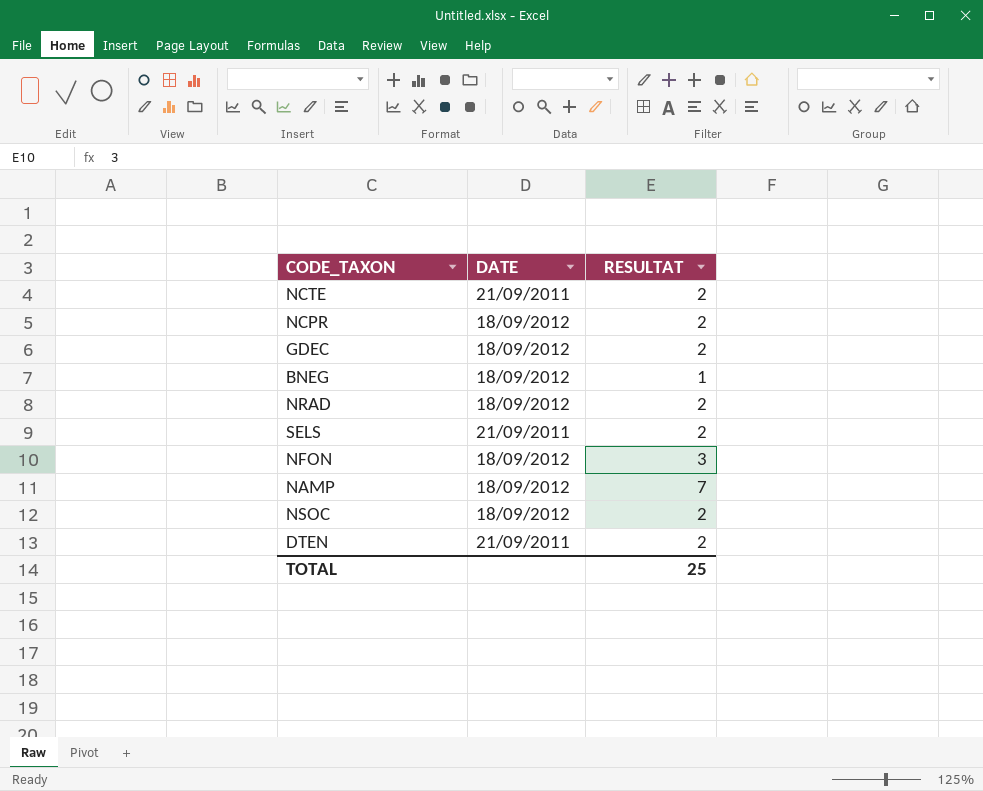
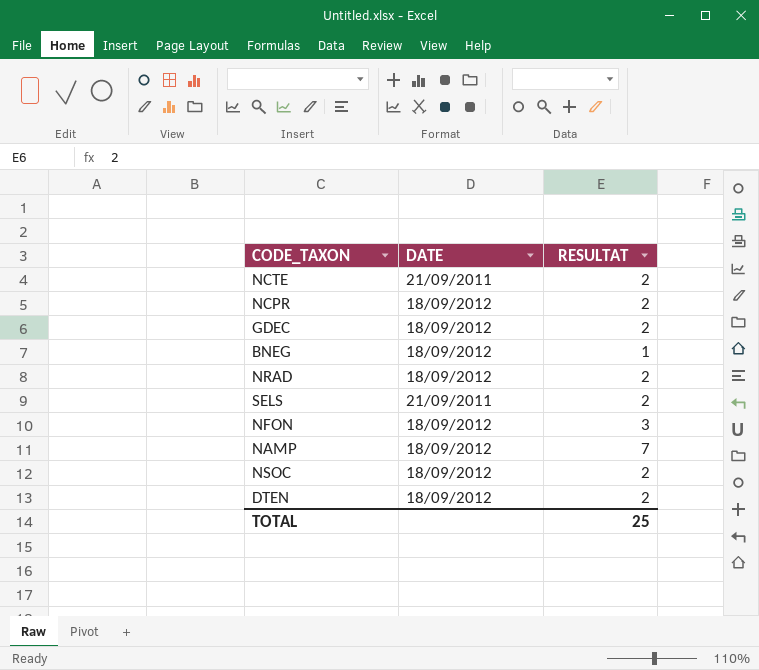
DTEN | DATE: 21/09/2011 -> 18/09/2012

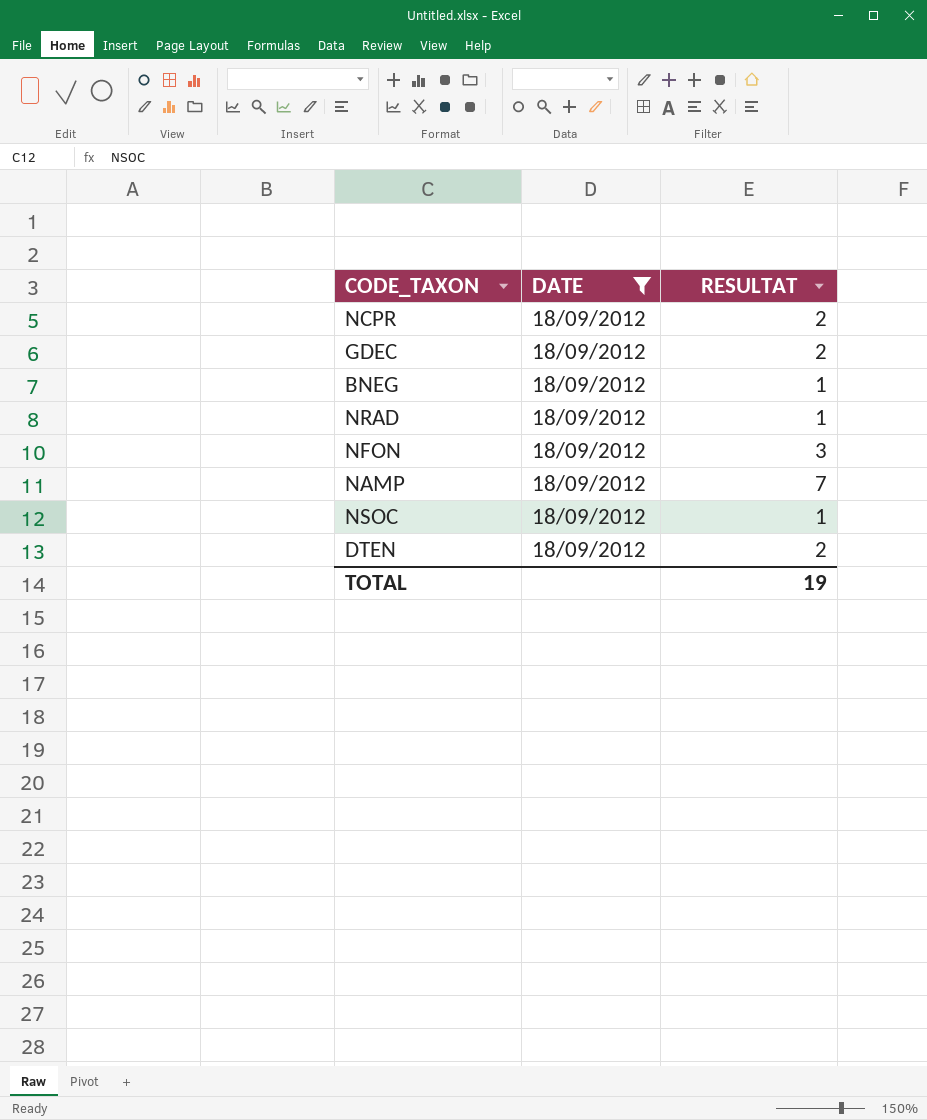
filter: none -> DATE = 18/09/2012
NRAD | RESULTAT: 2 -> 1
NSOC | RESULTAT: 2 -> 1
TOTAL | RESULTAT: 25 -> 19

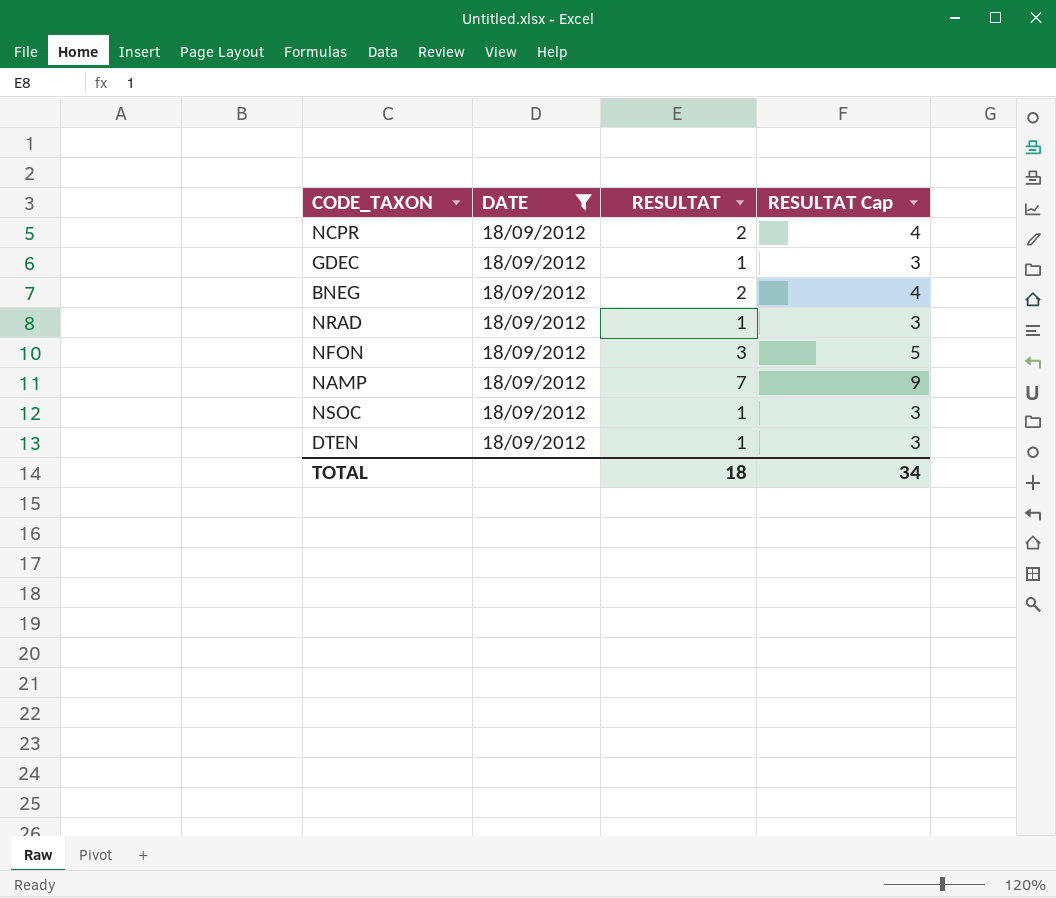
column RESULTAT Cap | formula: none -> [RESULTAT] + 2
GDEC | RESULTAT: 2 -> 1
BNEG | RESULTAT: 1 -> 2
DTEN | RESULTAT: 2 -> 1
TOTAL | RESULTAT: 19 -> 18

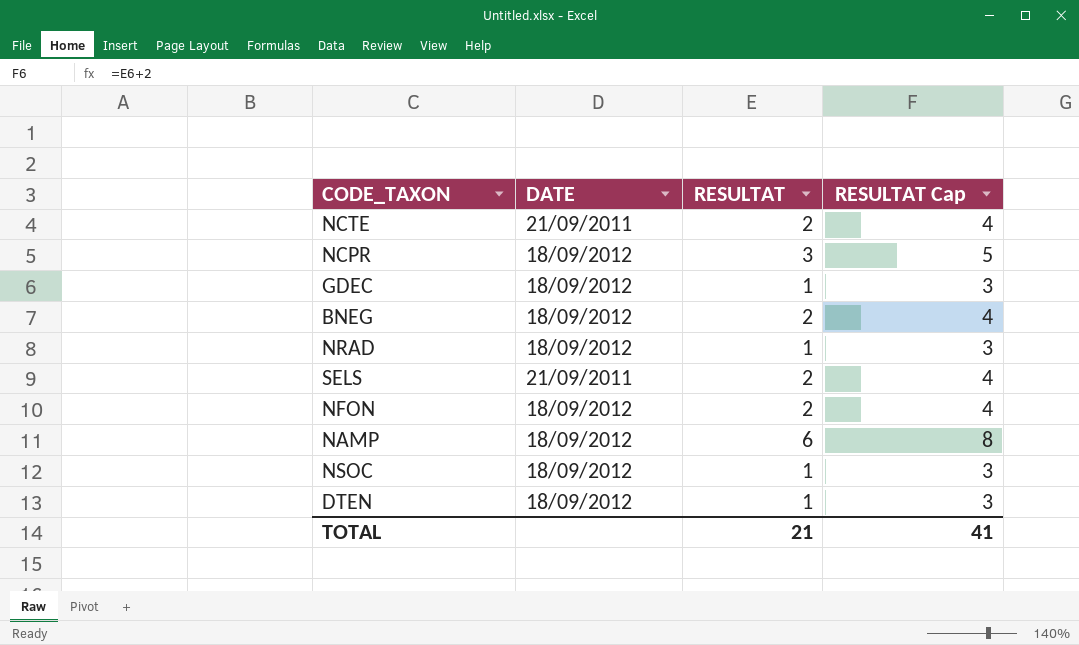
filter: DATE = 18/09/2012 -> none
NCPR | RESULTAT: 2 -> 3
NCPR | RESULTAT Cap: 4 -> 5
NFON | RESULTAT: 3 -> 2
NFON | RESULTAT Cap: 5 -> 4
NAMP | RESULTAT: 7 -> 6
NAMP | RESULTAT Cap: 9 -> 8
TOTAL | RESULTAT: 18 -> 21
TOTAL | RESULTAT Cap: 34 -> 41

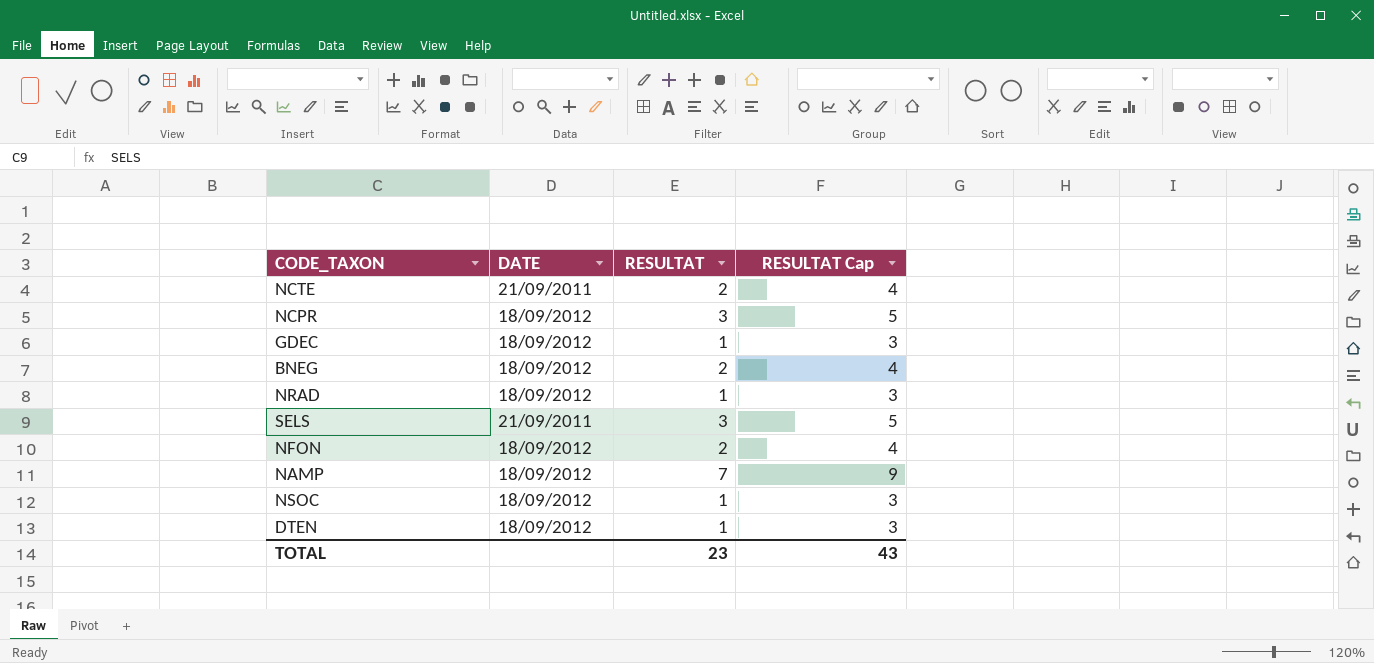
SELS | RESULTAT: 2 -> 3
SELS | RESULTAT Cap: 4 -> 5
NAMP | RESULTAT: 6 -> 7
NAMP | RESULTAT Cap: 8 -> 9
TOTAL | RESULTAT: 21 -> 23
TOTAL | RESULTAT Cap: 41 -> 43

